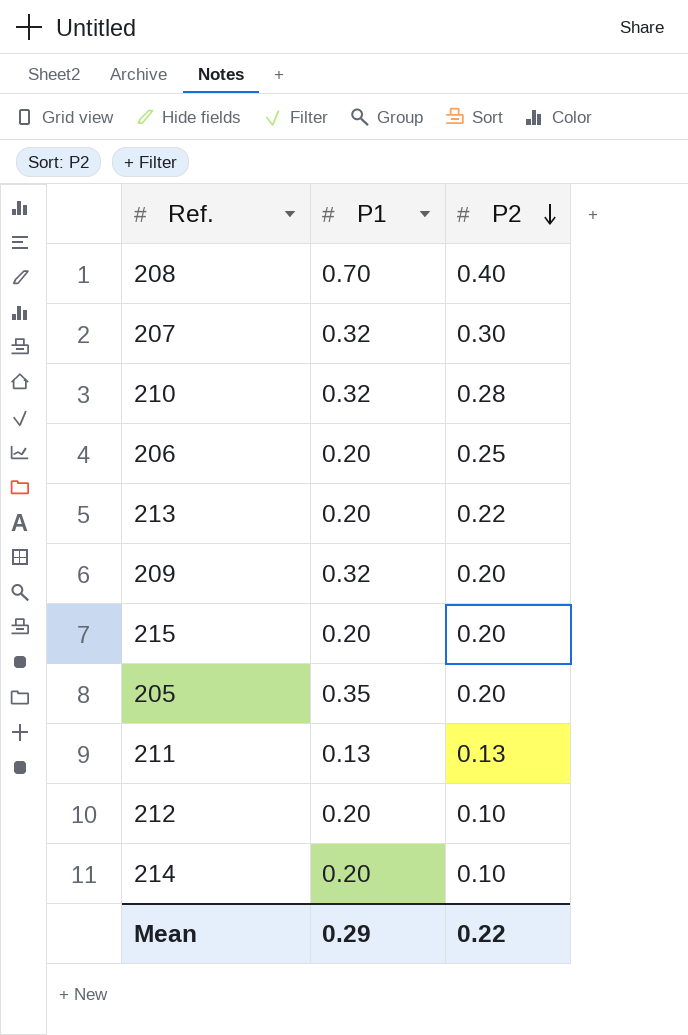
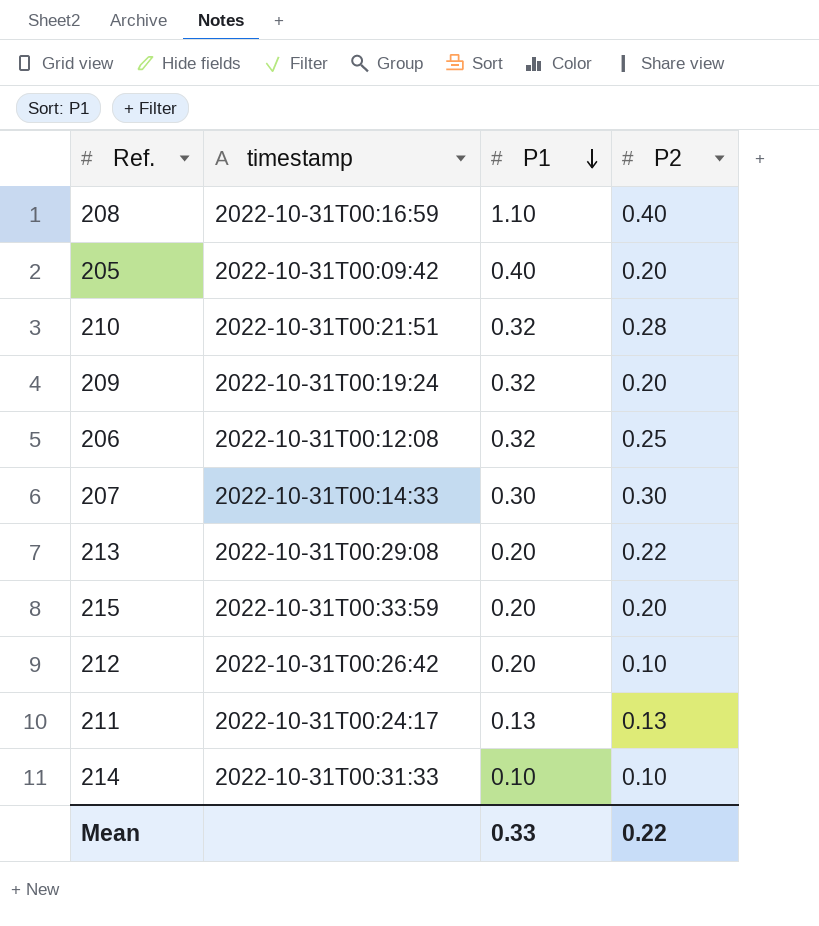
row order: P2 descending -> P1 descending
column timestamp | position: none -> 2
208 | P1: 0.70 -> 1.10
205 | P1: 0.35 -> 0.40
206 | P1: 0.20 -> 0.32
207 | P1: 0.32 -> 0.30
214 | P1: 0.20 -> 0.10
Mean | P1: 0.29 -> 0.33

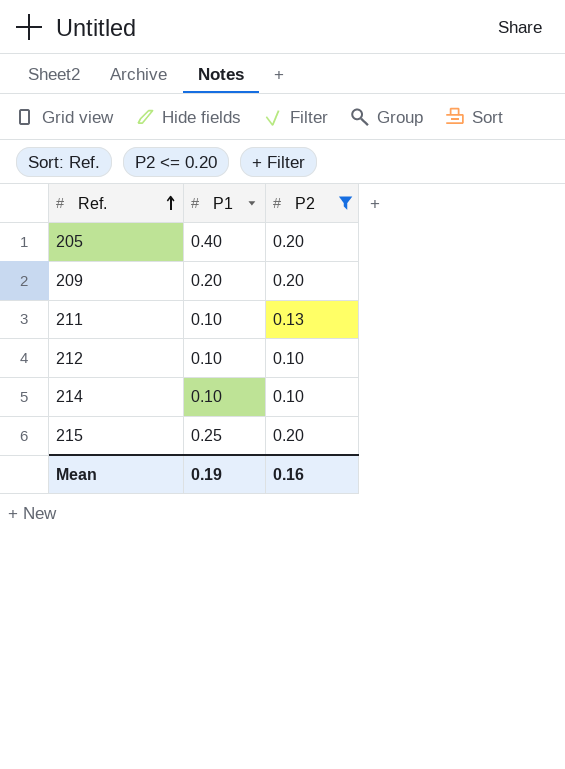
filter: none -> P2 <= 0.20
row order: P1 descending -> Ref. ascending
column timestamp | position: 2 -> none
209 | P1: 0.32 -> 0.20
211 | P1: 0.13 -> 0.10
212 | P1: 0.20 -> 0.10
215 | P1: 0.20 -> 0.25
Mean | P1: 0.33 -> 0.19
Mean | P2: 0.22 -> 0.16

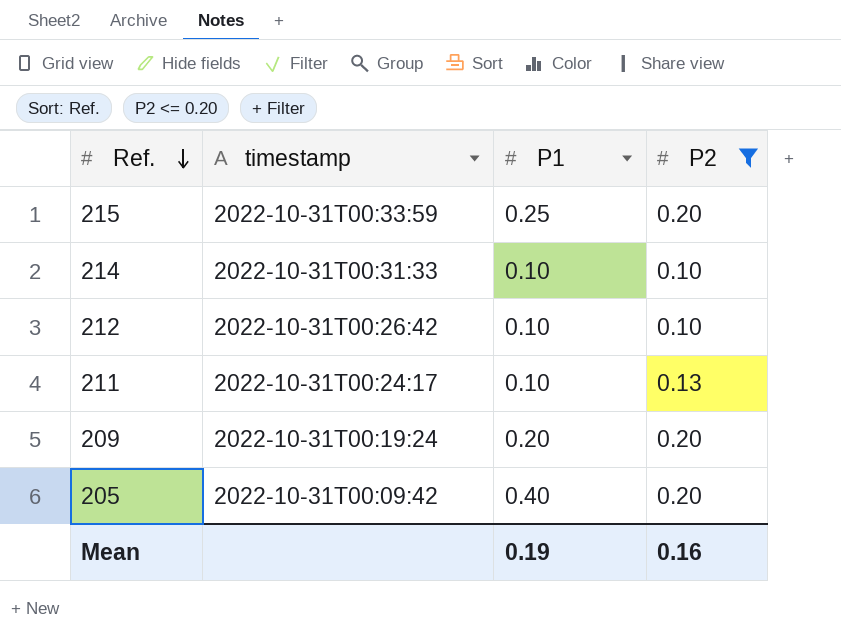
row order: Ref. ascending -> Ref. descending
column timestamp | position: none -> 2

